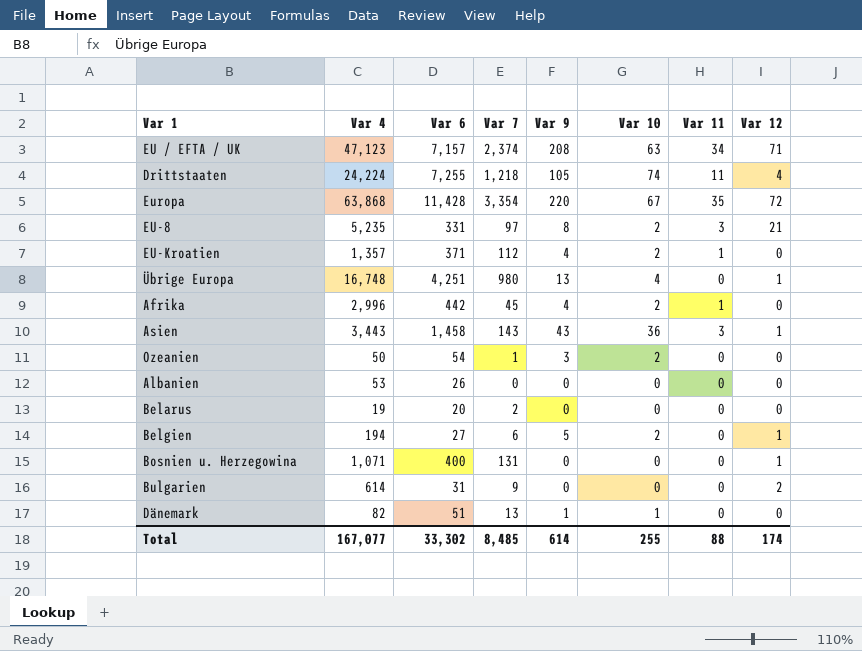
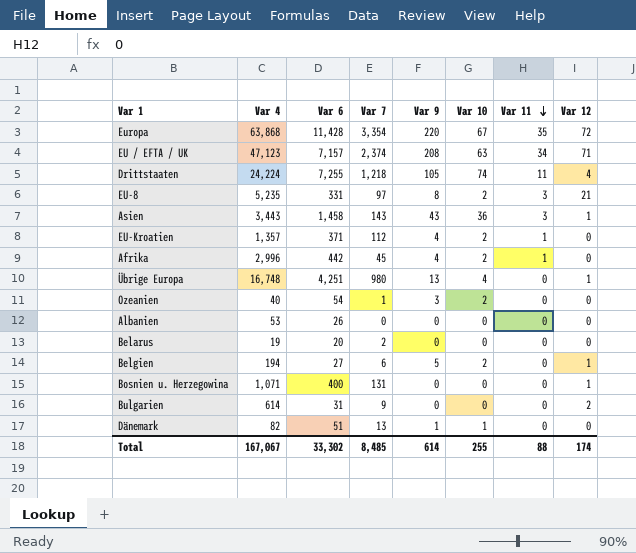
row order: none -> Var 11 descending
Ozeanien | Var 4: 50 -> 40
Total | Var 4: 167,077 -> 167,067

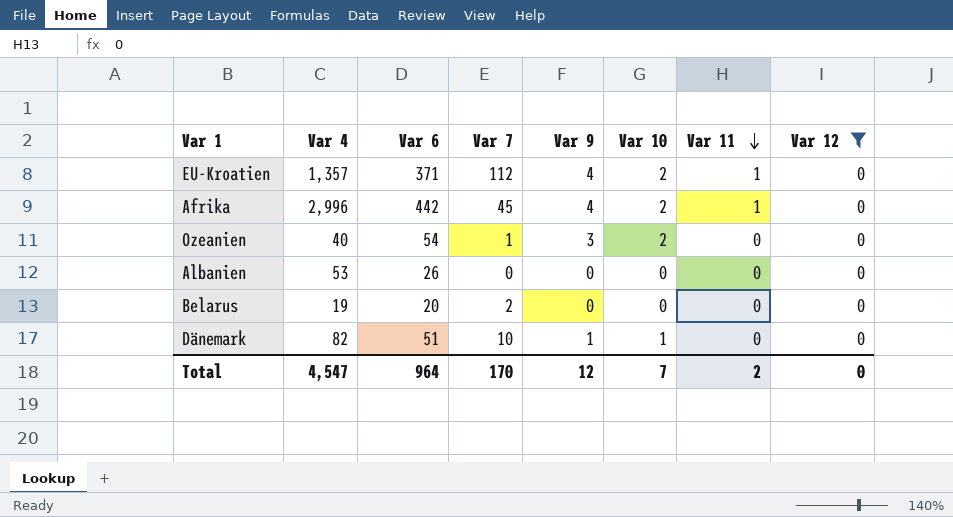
filter: none -> Var 12 = 0
Dänemark | Var 7: 13 -> 10
Total | Var 4: 167,067 -> 4,547
Total | Var 6: 33,302 -> 964
Total | Var 7: 8,485 -> 170
Total | Var 9: 614 -> 12
Total | Var 10: 255 -> 7
Total | Var 11: 88 -> 2
Total | Var 12: 174 -> 0

